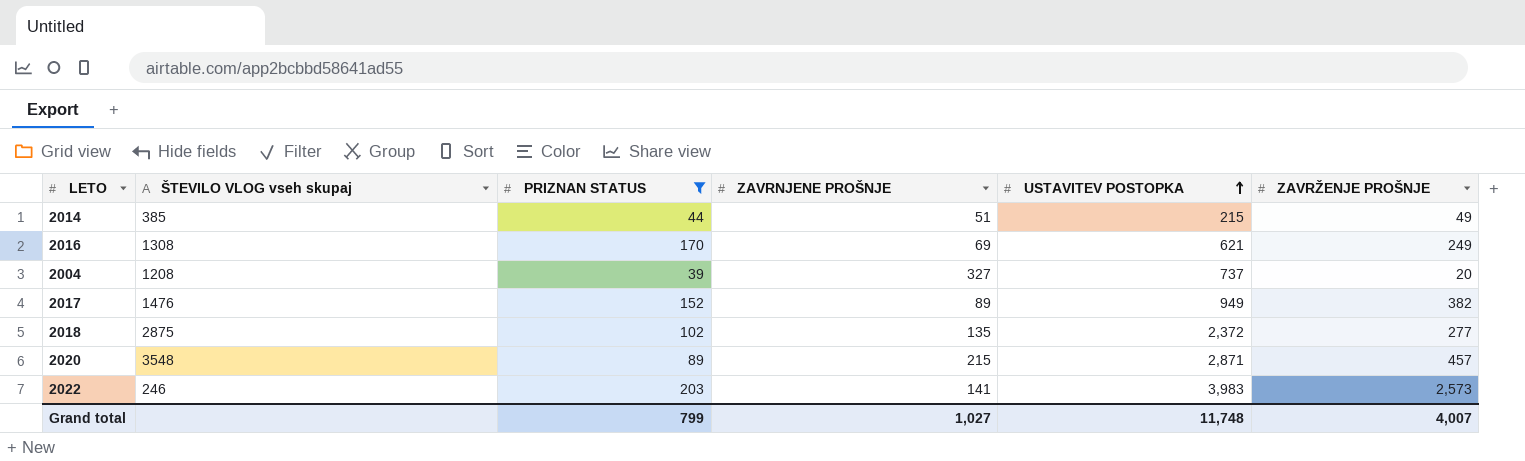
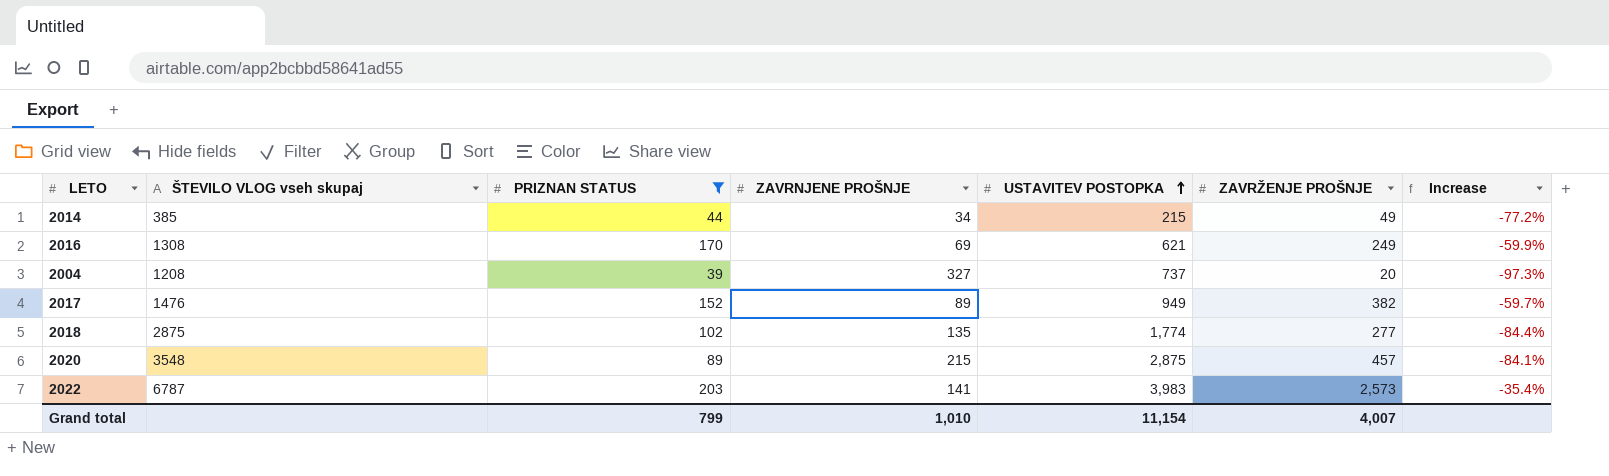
column Increase | formula: none -> ([ZAVRŽENJE PROŠNJE] - [USTAVITEV POSTOPKA]) / [USTAVITEV POSTOPKA]
2014 | ZAVRNJENE PROŠNJE: 51 -> 34
2018 | USTAVITEV POSTOPKA: 2,372 -> 1,774
2020 | USTAVITEV POSTOPKA: 2,871 -> 2,875
2022 | ŠTEVILO VLOG vseh skupaj: 246 -> 6787
Grand total | ZAVRNJENE PROŠNJE: 1,027 -> 1,010
Grand total | USTAVITEV POSTOPKA: 11,748 -> 11,154

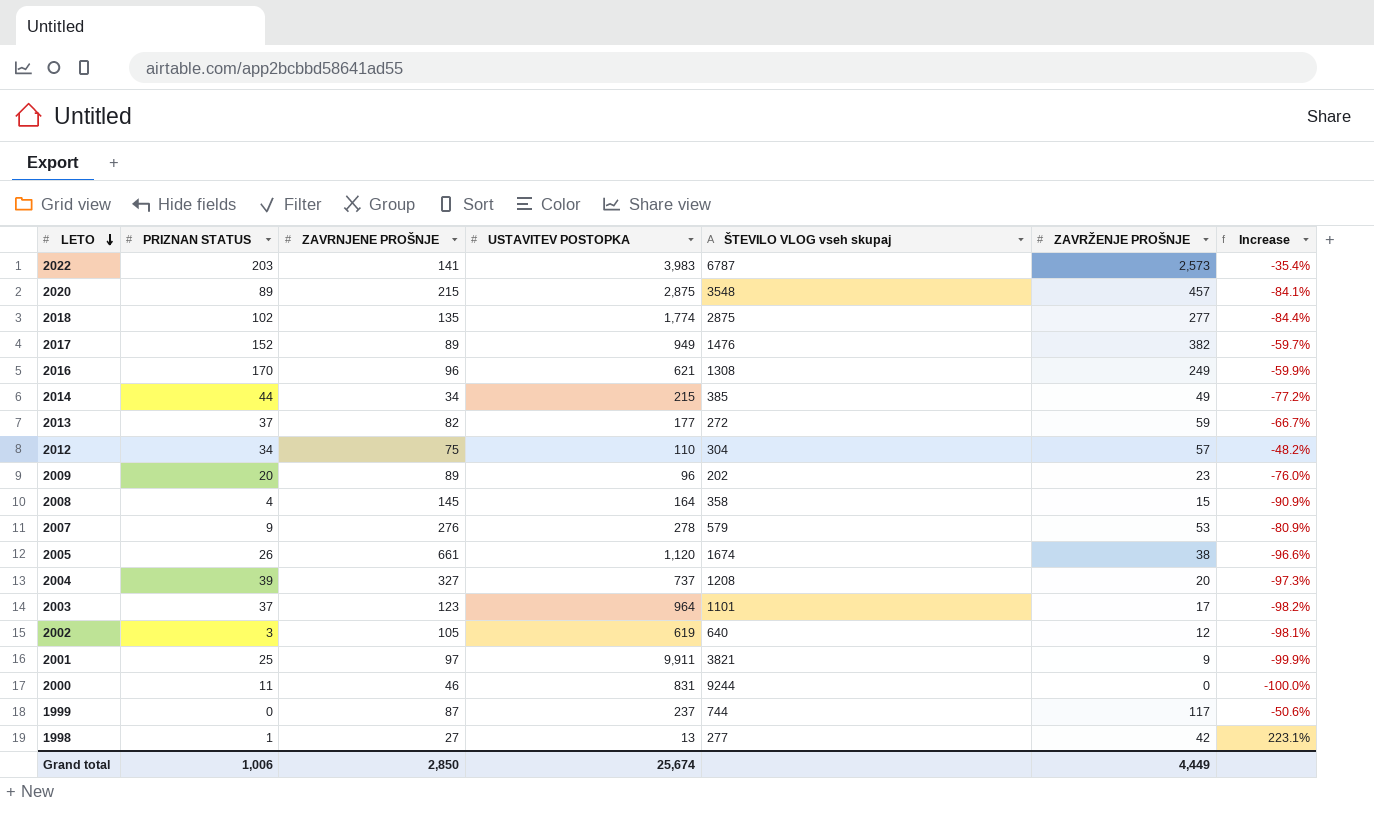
filter: PRIZNAN STATUS >= 39 -> none
row order: USTAVITEV POSTOPKA ascending -> LETO descending
column ŠTEVILO VLOG vseh skupaj | position: 2 -> 5
2016 | ZAVRNJENE PROŠNJE: 69 -> 96
Grand total | PRIZNAN STATUS: 799 -> 1,006
Grand total | ZAVRNJENE PROŠNJE: 1,010 -> 2,850
Grand total | USTAVITEV POSTOPKA: 11,154 -> 25,674
Grand total | ZAVRŽENJE PROŠNJE: 4,007 -> 4,449

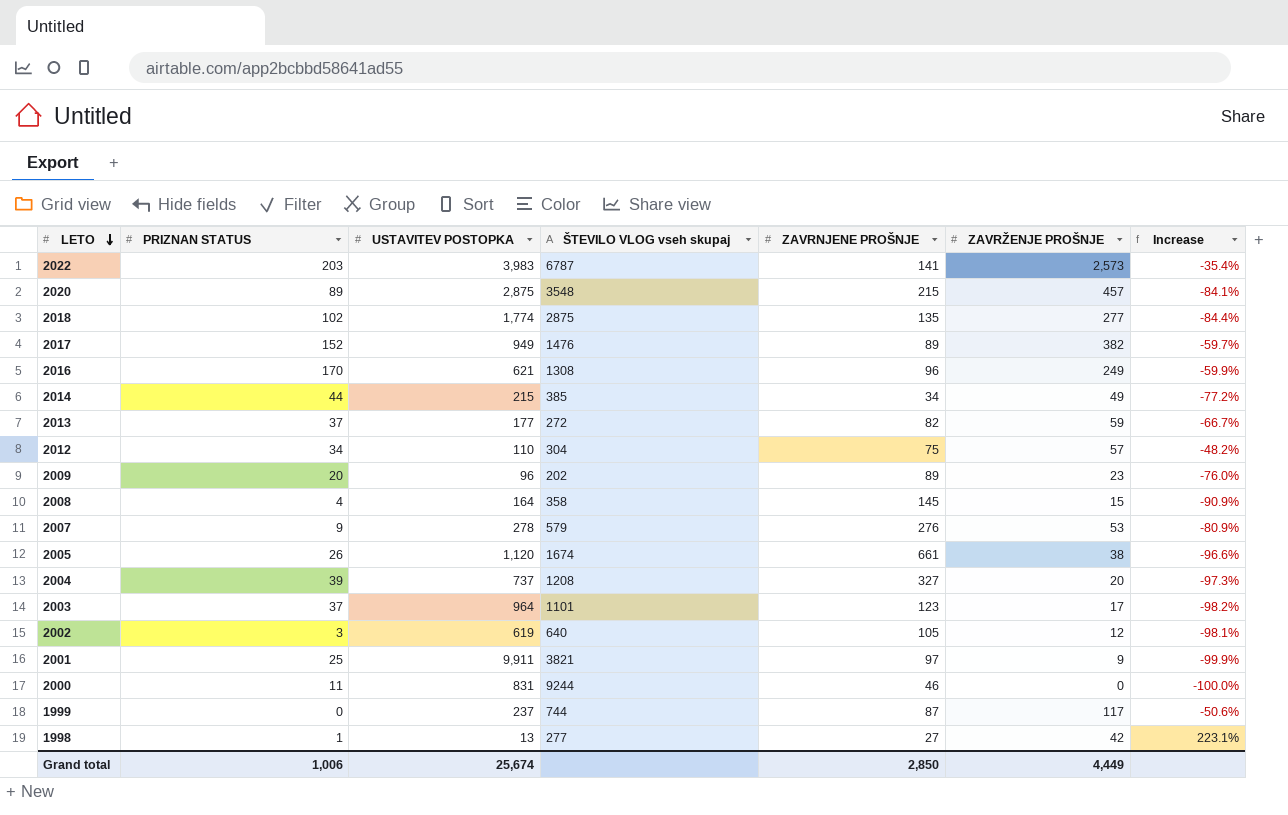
column ZAVRNJENE PROŠNJE | position: 3 -> 5

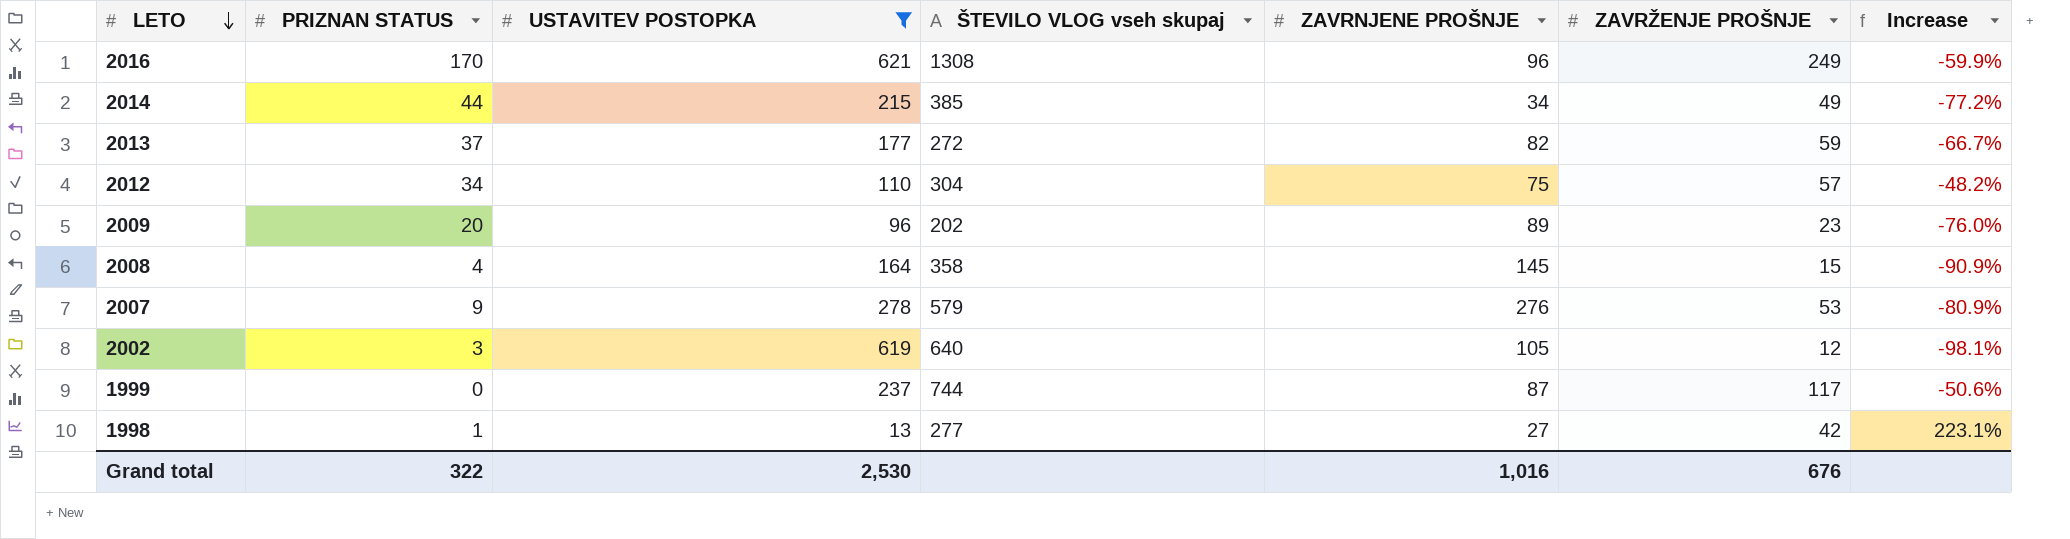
filter: none -> USTAVITEV POSTOPKA <= 621
Grand total | PRIZNAN STATUS: 1,006 -> 322
Grand total | USTAVITEV POSTOPKA: 25,674 -> 2,530
Grand total | ZAVRNJENE PROŠNJE: 2,850 -> 1,016
Grand total | ZAVRŽENJE PROŠNJE: 4,449 -> 676

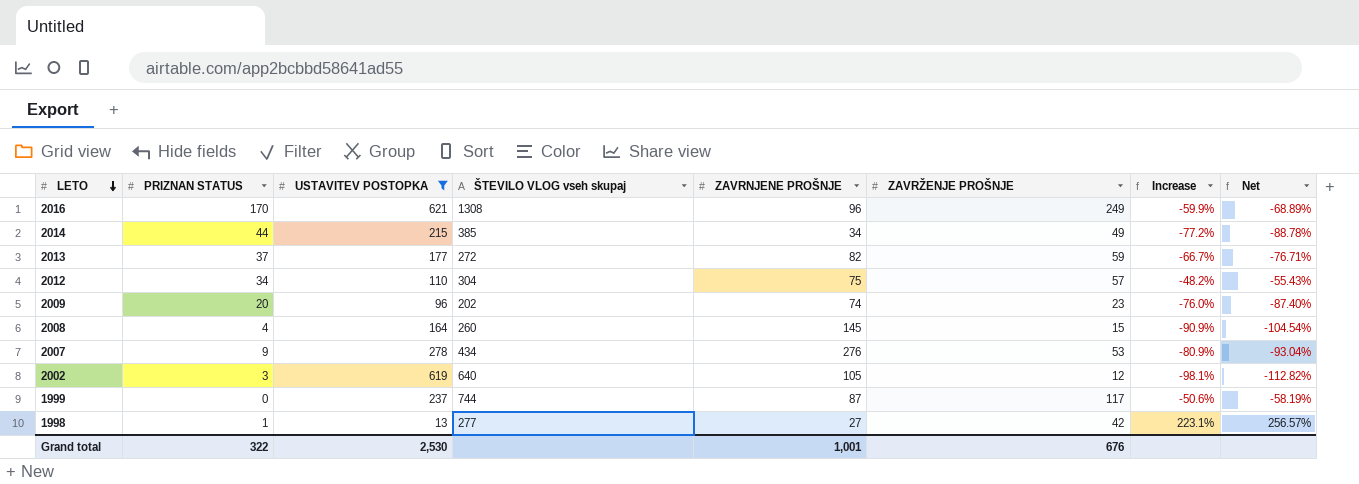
column Net | formula: none -> [Increase] * 1.15
2009 | ZAVRNJENE PROŠNJE: 89 -> 74
2008 | ŠTEVILO VLOG vseh skupaj: 358 -> 260
2007 | ŠTEVILO VLOG vseh skupaj: 579 -> 434
Grand total | ZAVRNJENE PROŠNJE: 1,016 -> 1,001

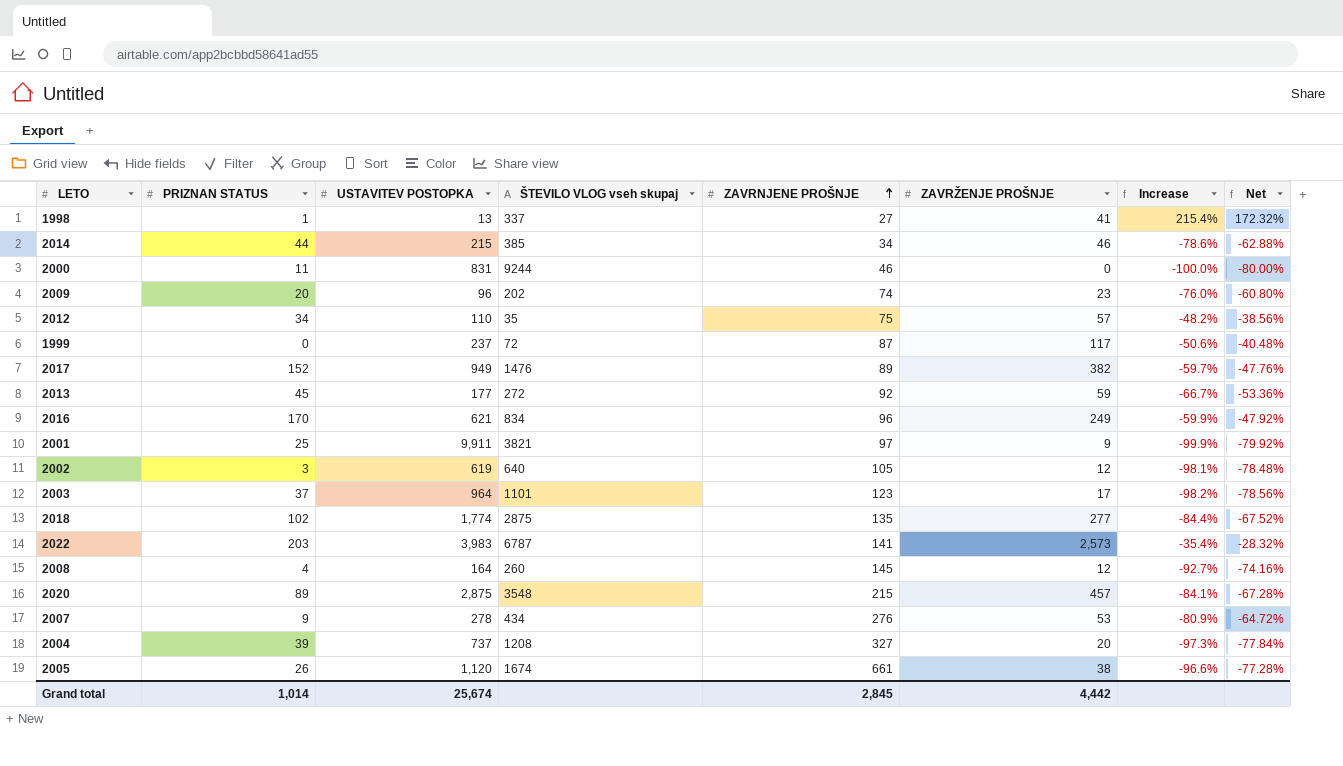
filter: USTAVITEV POSTOPKA <= 621 -> none
row order: LETO descending -> ZAVRNJENE PROŠNJE ascending
column Net | formula: [Increase] * 1.15 -> [Increase] * 0.8
1998 | ŠTEVILO VLOG vseh skupaj: 277 -> 337
1998 | ZAVRŽENJE PROŠNJE: 42 -> 41
1998 | Increase: 223.1% -> 215.4%
2014 | ZAVRŽENJE PROŠNJE: 49 -> 46
2014 | Increase: -77.2% -> -78.6%
2012 | ŠTEVILO VLOG vseh skupaj: 304 -> 35
1999 | ŠTEVILO VLOG vseh skupaj: 744 -> 72
2013 | PRIZNAN STATUS: 37 -> 45
2013 | ZAVRNJENE PROŠNJE: 82 -> 92
2016 | ŠTEVILO VLOG vseh skupaj: 1308 -> 834
2008 | ZAVRŽENJE PROŠNJE: 15 -> 12
2008 | Increase: -90.9% -> -92.7%
Grand total | PRIZNAN STATUS: 322 -> 1,014
Grand total | USTAVITEV POSTOPKA: 2,530 -> 25,674
Grand total | ZAVRNJENE PROŠNJE: 1,001 -> 2,845
Grand total | ZAVRŽENJE PROŠNJE: 676 -> 4,442

